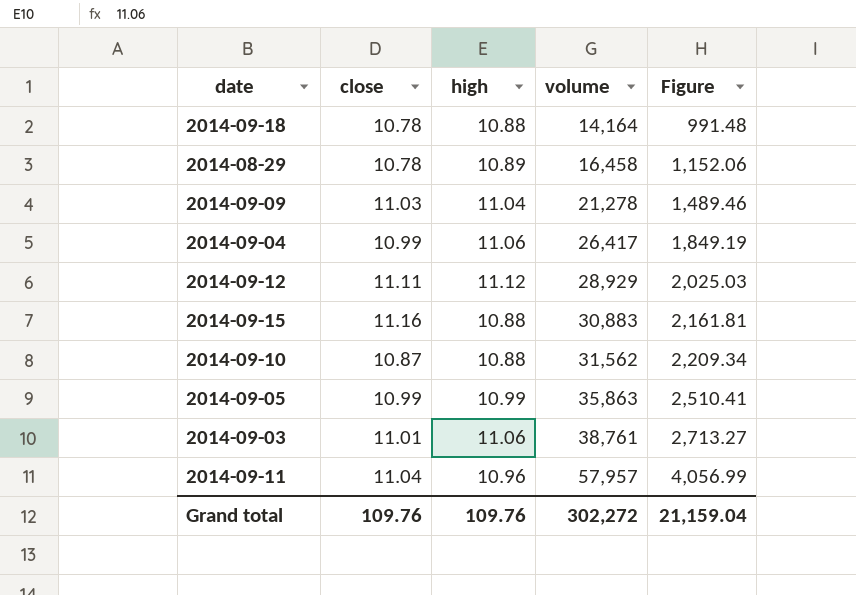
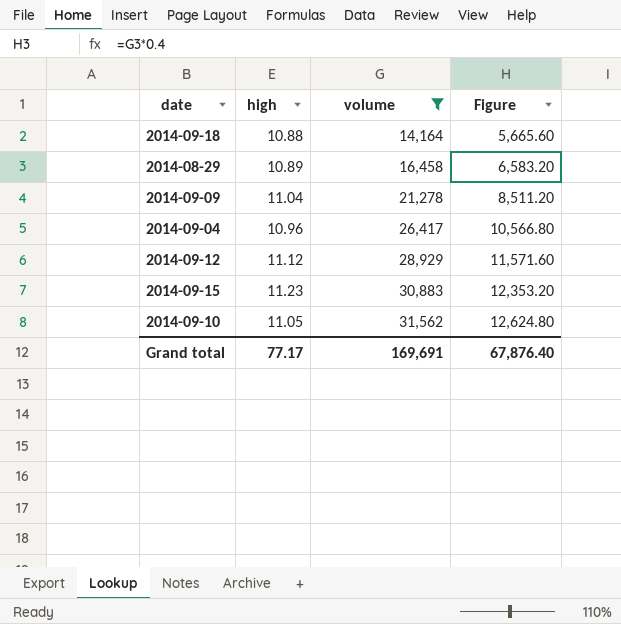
filter: none -> volume <= 31,562
column close | position: 2 -> none
column Figure | formula: [volume] * 0.07 -> [volume] * 0.4
2014-09-04 | high: 11.06 -> 10.96
2014-09-15 | high: 10.88 -> 11.23
2014-09-10 | high: 10.88 -> 11.05
Grand total | high: 109.76 -> 77.17
Grand total | volume: 302,272 -> 169,691
Grand total | Figure: 21,159.04 -> 67,876.40

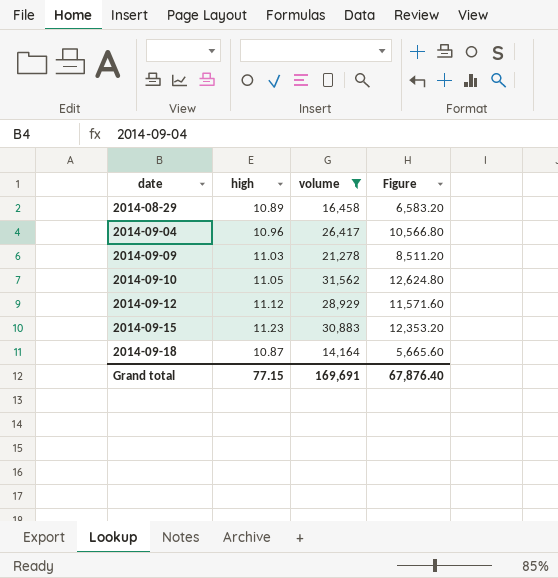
row order: volume ascending -> date ascending
2014-09-09 | high: 11.04 -> 11.03
2014-09-18 | high: 10.88 -> 10.87
Grand total | high: 77.17 -> 77.15

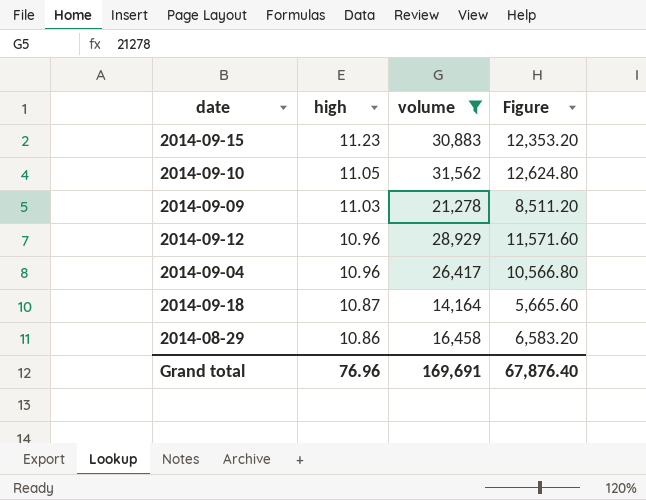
row order: date ascending -> high descending
2014-09-12 | high: 11.12 -> 10.96
2014-08-29 | high: 10.89 -> 10.86
Grand total | high: 77.15 -> 76.96

